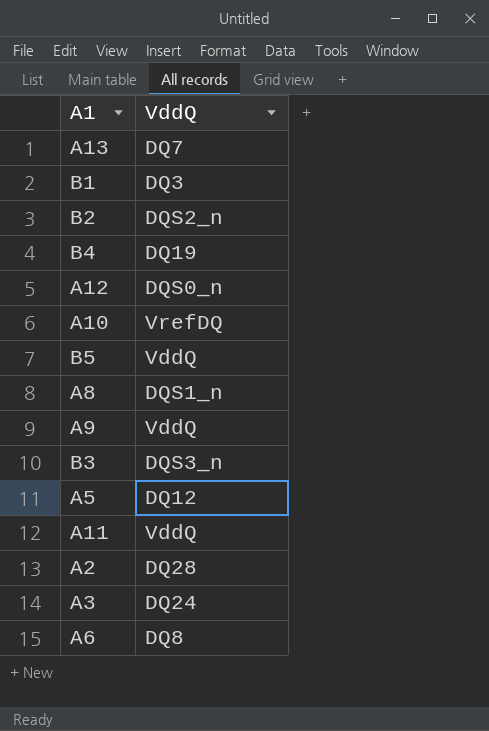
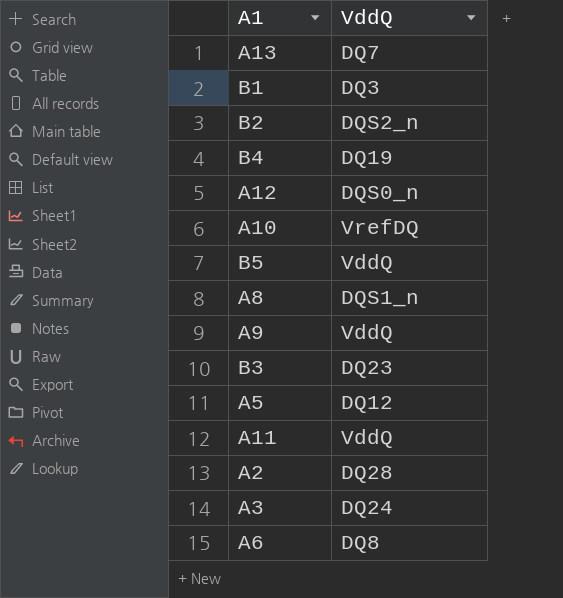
B3 | VddQ: DQS3_n -> DQ23

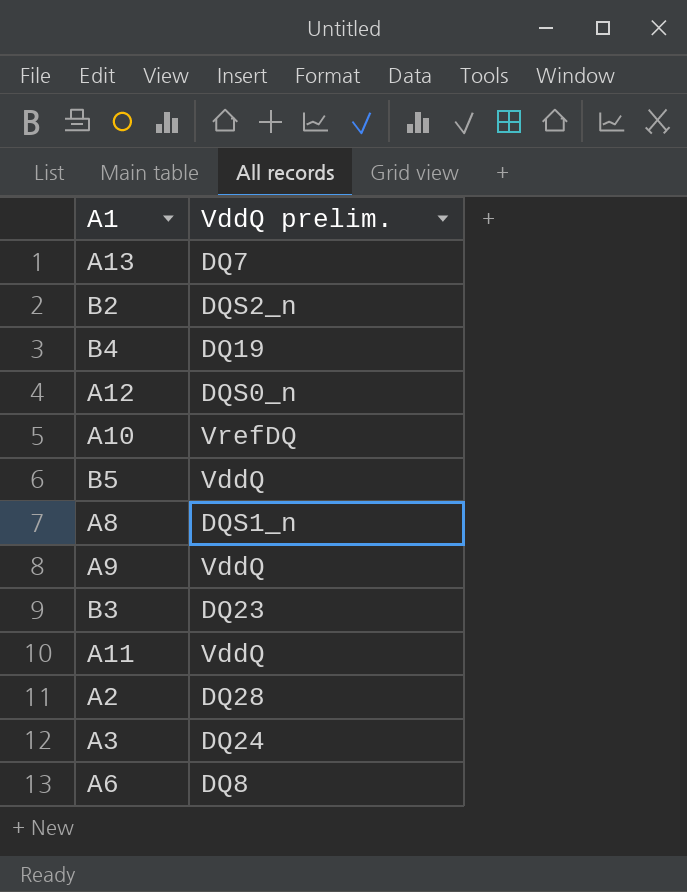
column name: VddQ -> VddQ prelim.
row B1: DQ3 -> none
row A5: DQ12 -> none

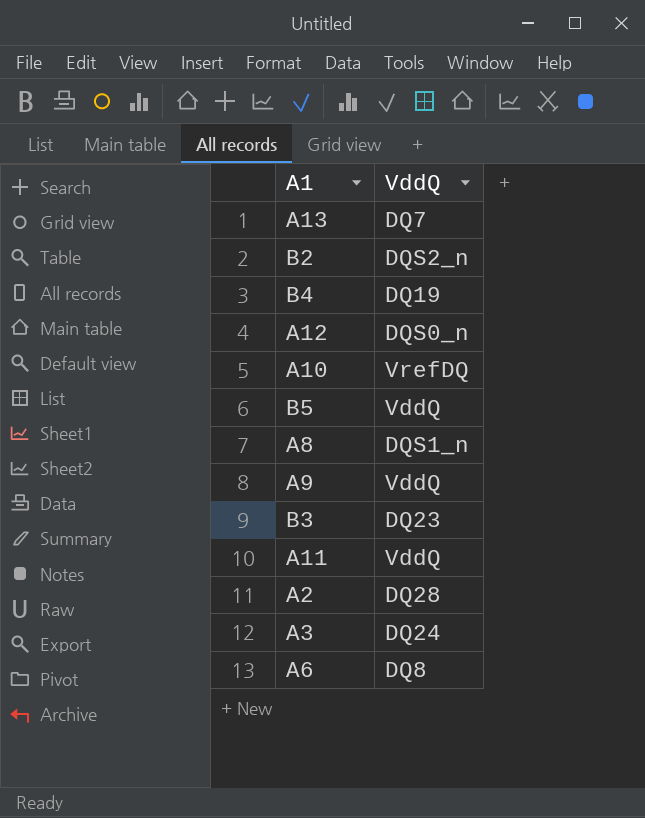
column name: VddQ prelim. -> VddQ

